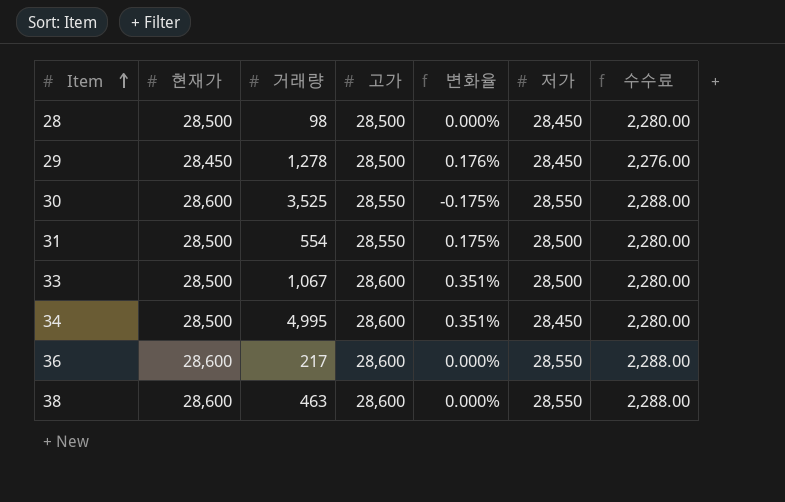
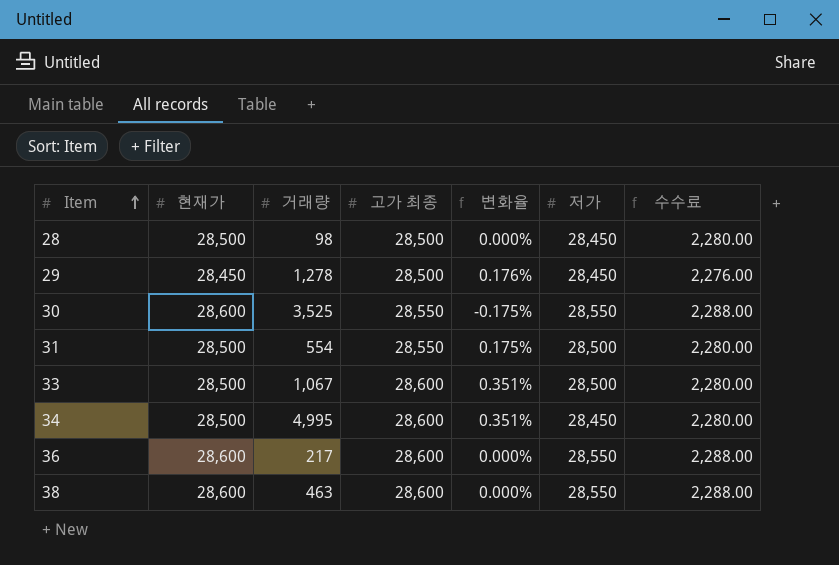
column name: 고가 -> 고가 최종

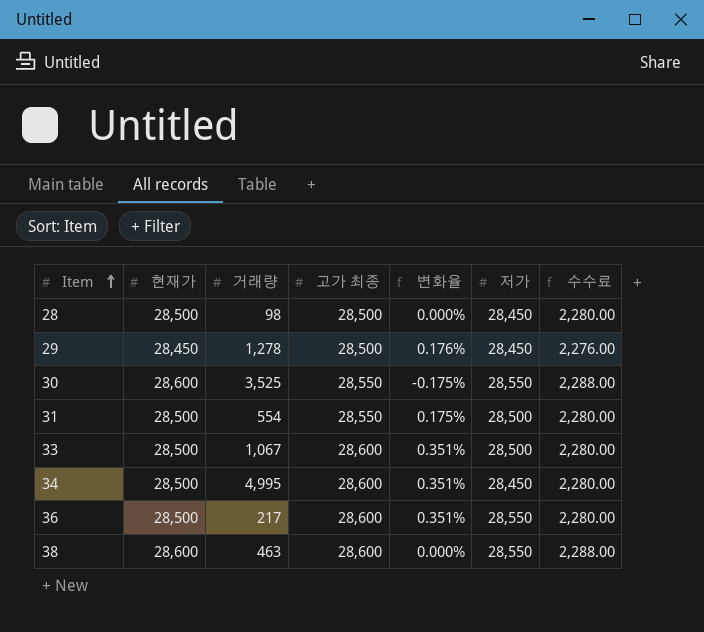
36 | 현재가: 28,600 -> 28,500
36 | 변화율: 0.000% -> 0.351%
36 | 수수료: 2,288.00 -> 2,280.00

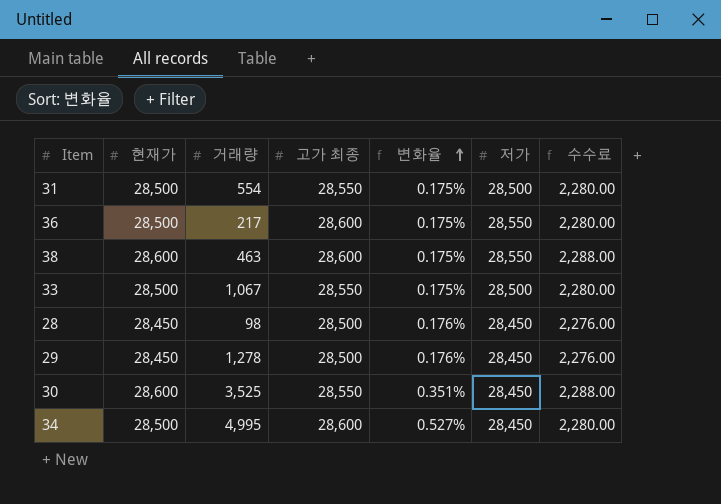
row order: Item ascending -> 변화율 ascending
column 변화율 | formula: ([고가 최종] - [현재가]) / [현재가] -> ([고가 최종] - [저가]) / [저가]
33 | 고가 최종: 28,600 -> 28,550
28 | 현재가: 28,500 -> 28,450
28 | 수수료: 2,280.00 -> 2,276.00
30 | 저가: 28,550 -> 28,450

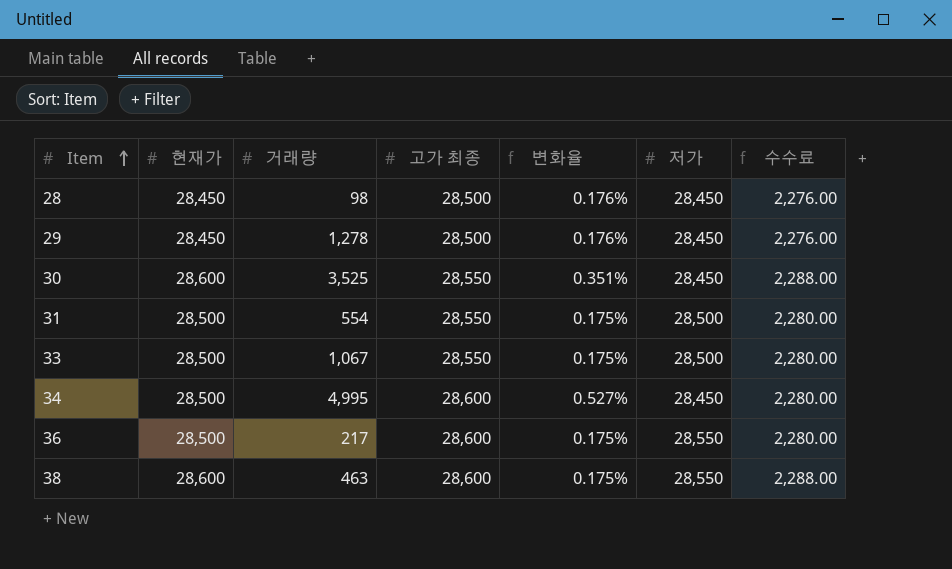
row order: 변화율 ascending -> Item ascending

